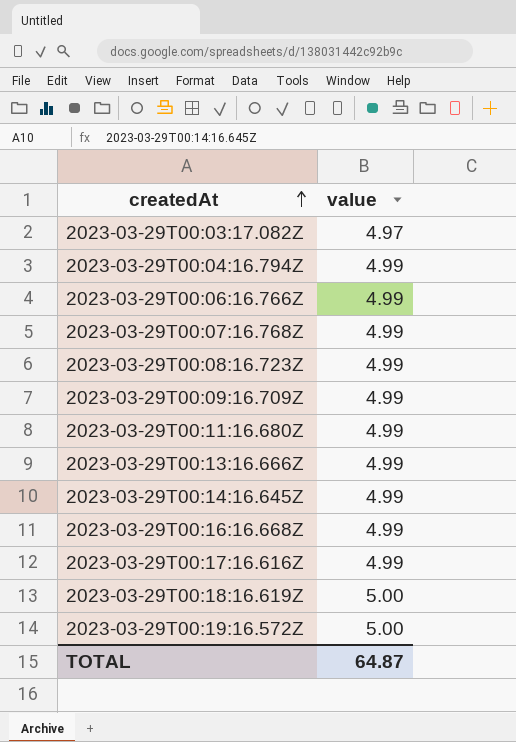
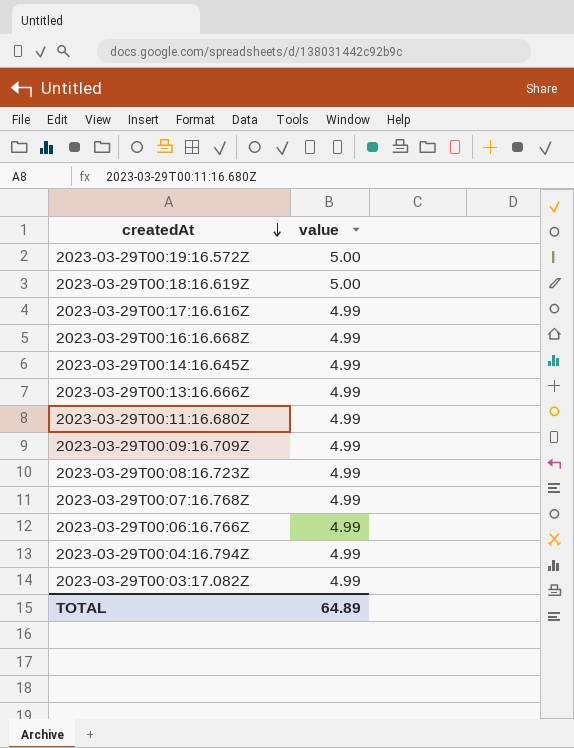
row order: createdAt ascending -> createdAt descending
2023-03-29T00:03:17.082Z | value: 4.97 -> 4.99
TOTAL | value: 64.87 -> 64.89

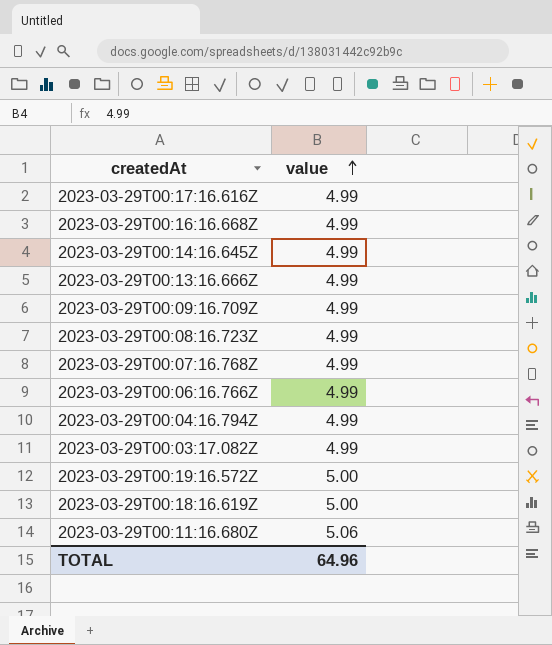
row order: createdAt descending -> value ascending
2023-03-29T00:11:16.680Z | value: 4.99 -> 5.06
TOTAL | value: 64.89 -> 64.96

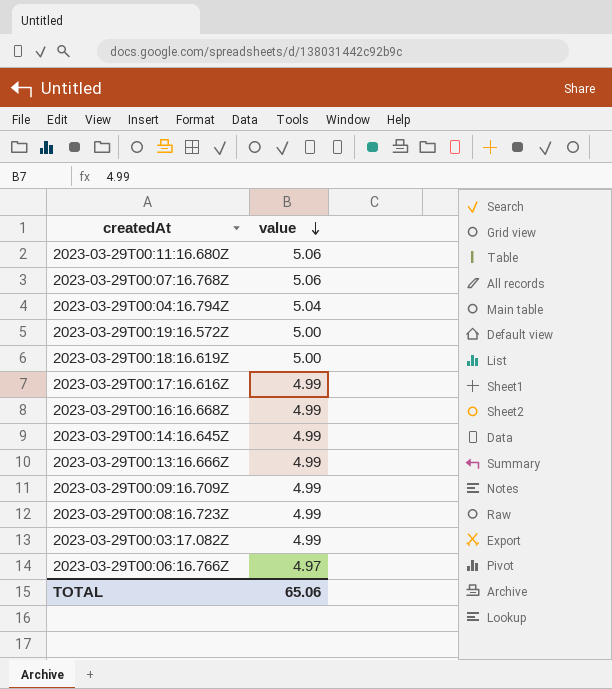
row order: value ascending -> value descending
2023-03-29T00:07:16.768Z | value: 4.99 -> 5.06
2023-03-29T00:04:16.794Z | value: 4.99 -> 5.04
2023-03-29T00:06:16.766Z | value: 4.99 -> 4.97
TOTAL | value: 64.96 -> 65.06

